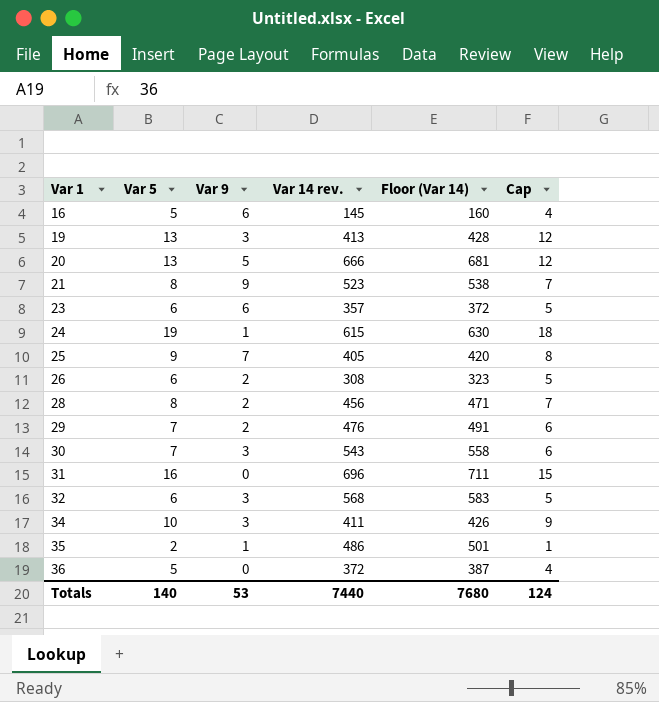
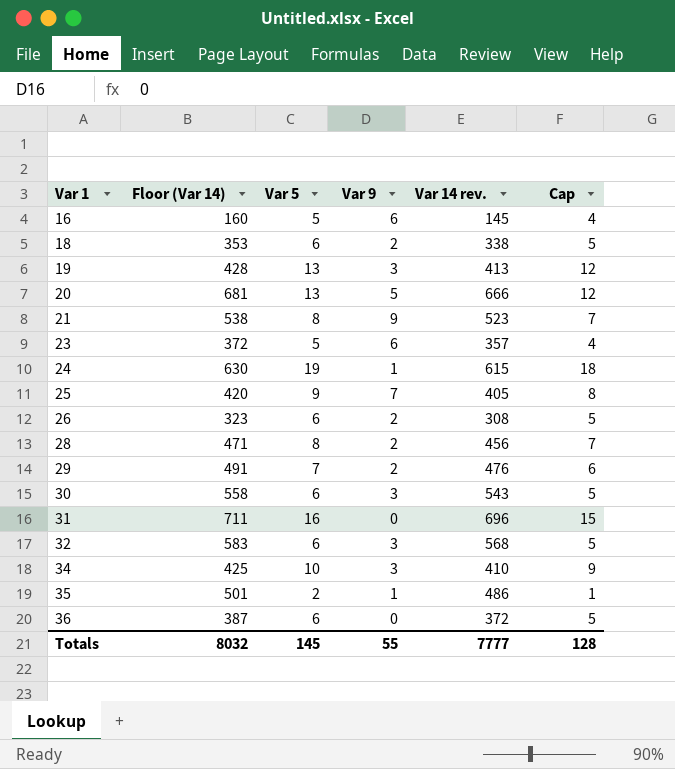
column Floor (Var 14) | position: 5 -> 2
row 18: none -> 353 | 6 | 2 | 338 | 5
23 | Var 5: 6 -> 5
23 | Cap: 5 -> 4
30 | Var 5: 7 -> 6
30 | Cap: 6 -> 5
34 | Floor (Var 14): 426 -> 425
34 | Var 14 rev.: 411 -> 410
36 | Var 5: 5 -> 6
36 | Cap: 4 -> 5
Totals | Floor (Var 14): 7680 -> 8032
Totals | Var 5: 140 -> 145
Totals | Var 9: 53 -> 55
Totals | Var 14 rev.: 7440 -> 7777
Totals | Cap: 124 -> 128

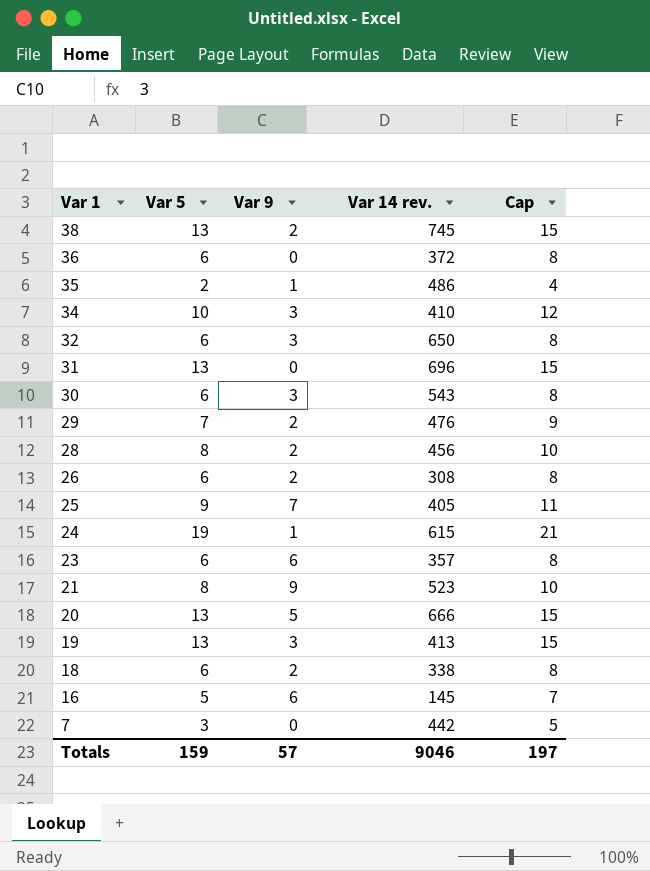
row order: Var 1 ascending -> Var 1 descending
column Floor (Var 14) | formula: [Var 14 rev.] + 15 -> none
column Cap | formula: [Var 5] - 1 -> [Var 5] + 2
row 38: none -> 13 | 2 | 745 | 15
32 | Var 14 rev.: 568 -> 650
31 | Var 5: 16 -> 13
23 | Var 5: 5 -> 6
row 7: none -> 3 | 0 | 442 | 5
Totals | Var 5: 145 -> 159
Totals | Var 9: 55 -> 57
Totals | Var 14 rev.: 7777 -> 9046
Totals | Cap: 128 -> 197

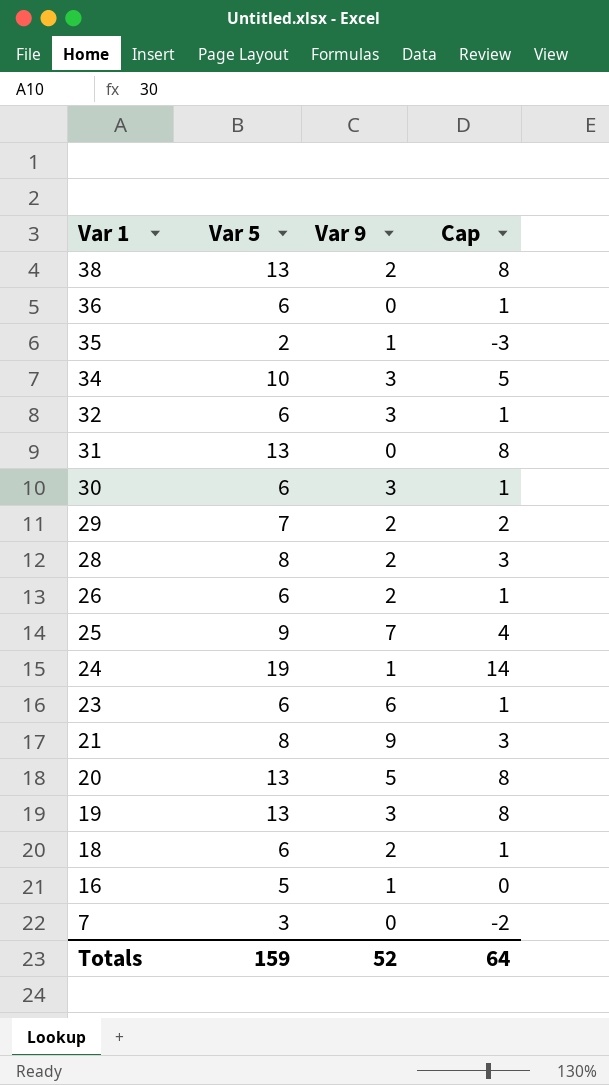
column Var 14 rev. | position: 4 -> none
column Cap | formula: [Var 5] + 2 -> [Var 5] - 5
16 | Var 9: 6 -> 1
Totals | Var 9: 57 -> 52
Totals | Cap: 197 -> 64

